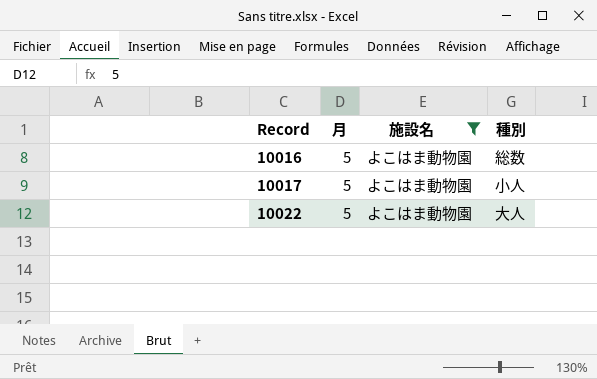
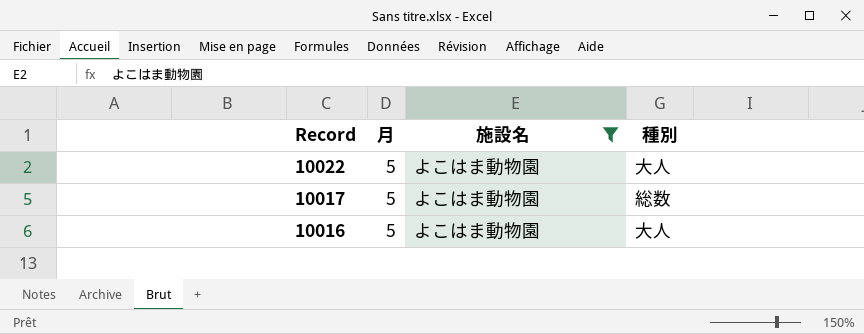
row order: Record ascending -> Record descending
10017 | 種別: 小人 -> 総数
10016 | 種別: 総数 -> 大人

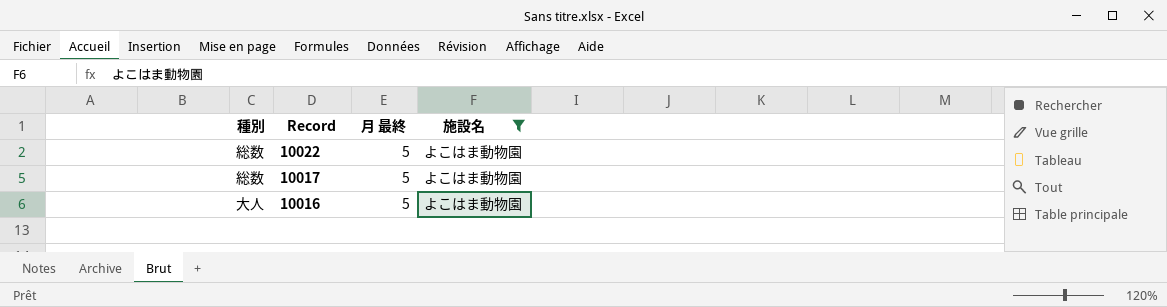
column 種別 | position: 4 -> 1
column name: 月 -> 月 最終
10022 | 種別: 大人 -> 総数

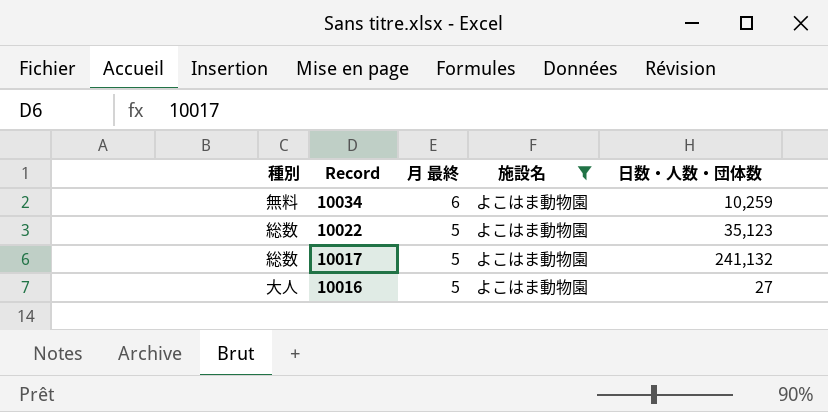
column 日数・人数・団体数 | position: none -> 5
row 10034: none -> 無料 | 6 | よこはま動物園 | 10,259

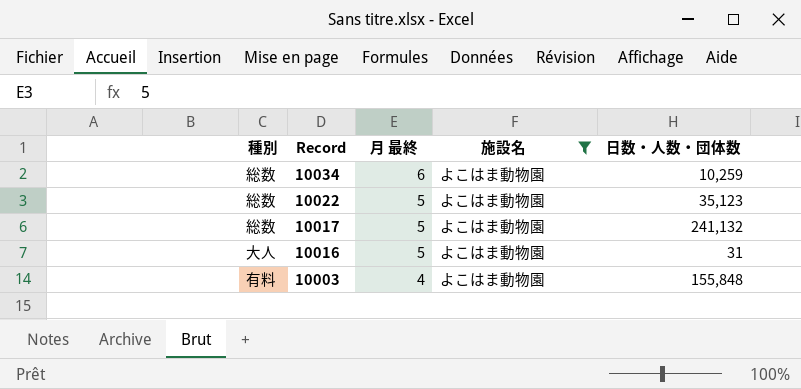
10034 | 種別: 無料 -> 総数
10016 | 日数・人数・団体数: 27 -> 31
row 10003: none -> 有料 | 4 | よこはま動物園 | 155,848

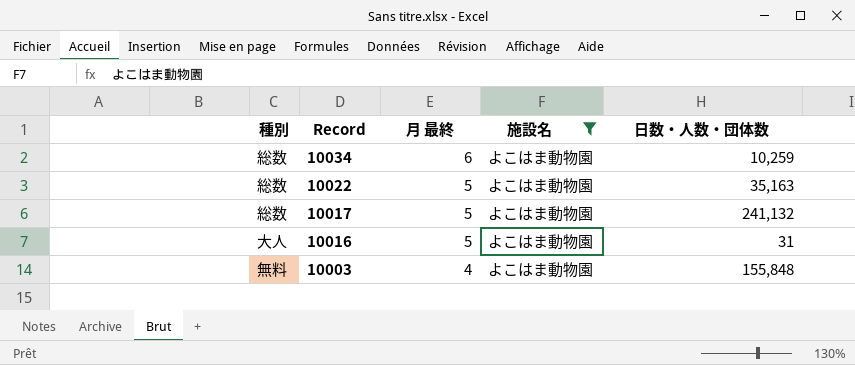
10022 | 日数・人数・団体数: 35,123 -> 35,163
10003 | 種別: 有料 -> 無料

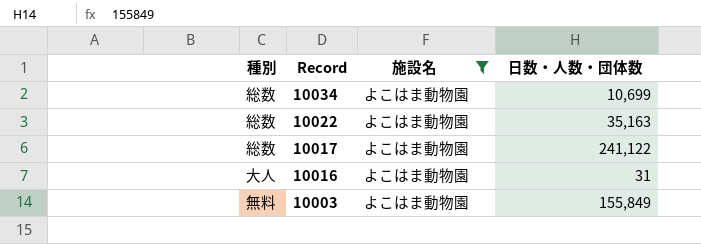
column 月 最終 | position: 3 -> none
10034 | 日数・人数・団体数: 10,259 -> 10,699
10017 | 日数・人数・団体数: 241,132 -> 241,122
10003 | 日数・人数・団体数: 155,848 -> 155,849

